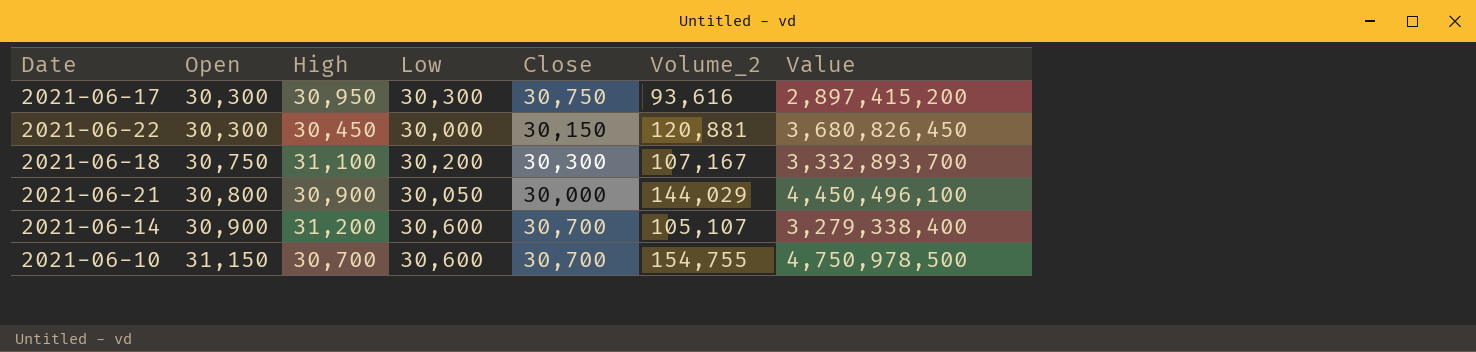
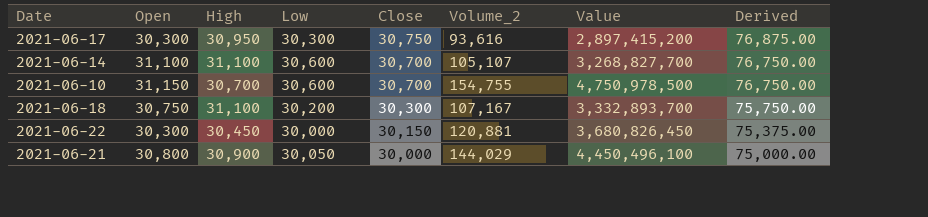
row order: Open ascending -> Close descending
column Derived | formula: none -> [Close] * 2.5
2021-06-14 | Open: 30,900 -> 31,100
2021-06-14 | High: 31,200 -> 31,100
2021-06-14 | Value: 3,279,338,400 -> 3,268,827,700

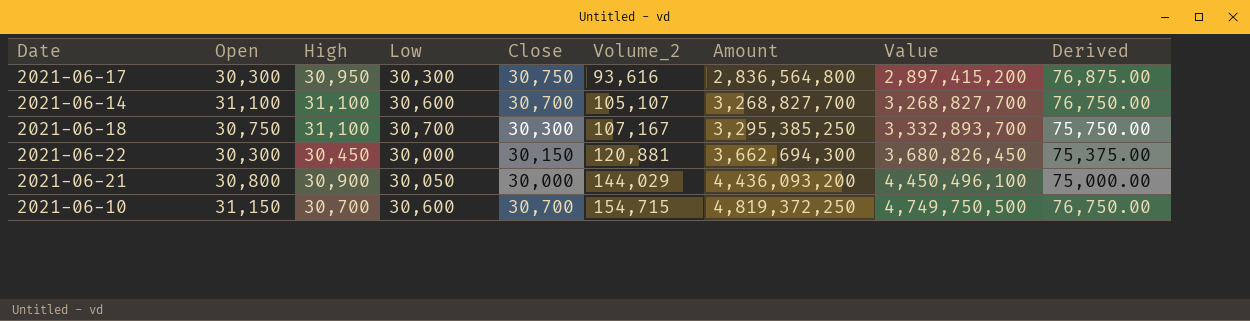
row order: Close descending -> Volume_2 ascending
column Amount | formula: none -> [Open] * [Volume_2]
2021-06-18 | Low: 30,200 -> 30,700
2021-06-10 | Volume_2: 154,755 -> 154,715
2021-06-10 | Value: 4,750,978,500 -> 4,749,750,500

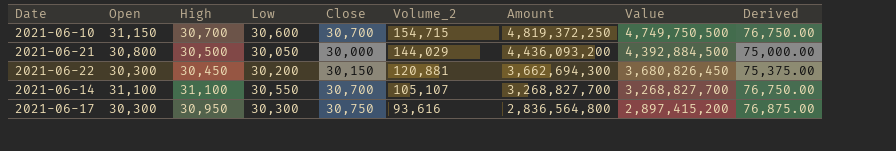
row order: Volume_2 ascending -> Volume_2 descending
row 2021-06-18: 30,750 | 31,100 | 30,700 | 30,300 | 107,167 | 3,295,385,250 | 3,332,893,700 | 75,750.00 -> none
2021-06-21 | High: 30,900 -> 30,500
2021-06-21 | Value: 4,450,496,100 -> 4,392,884,500
2021-06-22 | Low: 30,000 -> 30,200
2021-06-14 | Low: 30,600 -> 30,550

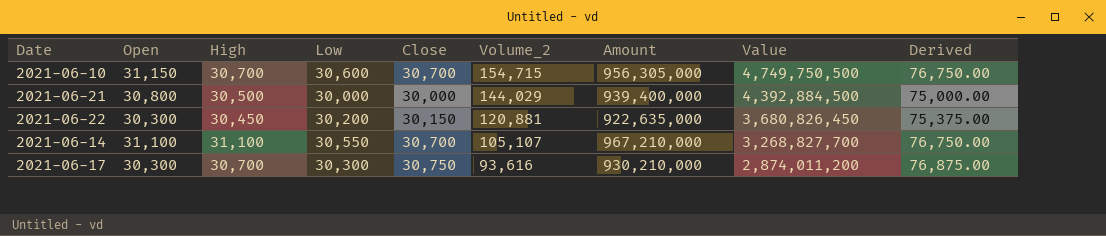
column Amount | formula: [Open] * [Volume_2] -> [Open] * [High]
2021-06-21 | Low: 30,050 -> 30,000
2021-06-17 | High: 30,950 -> 30,700
2021-06-17 | Value: 2,897,415,200 -> 2,874,011,200

